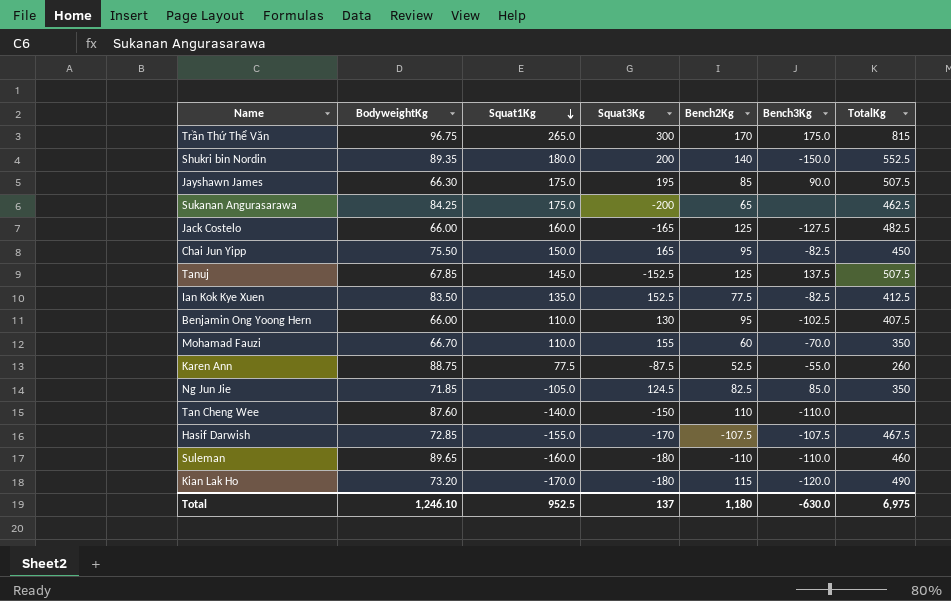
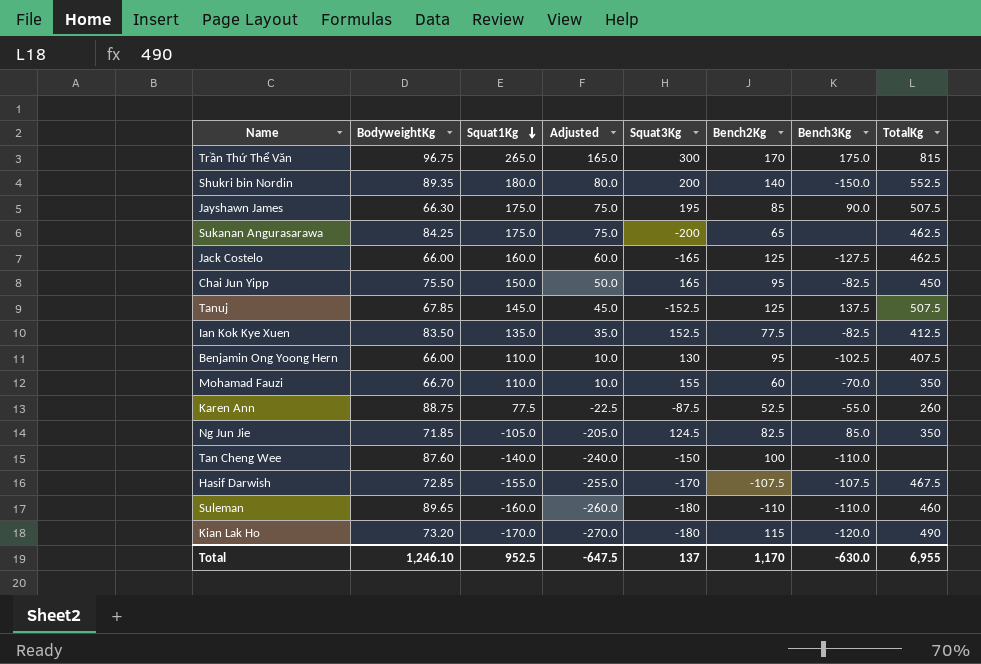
column Adjusted | formula: none -> [Squat1Kg] - 100
Jack Costelo | TotalKg: 482.5 -> 462.5
Tan Cheng Wee | Bench2Kg: 110 -> 100
Total | Bench2Kg: 1,180 -> 1,170
Total | TotalKg: 6,975 -> 6,955

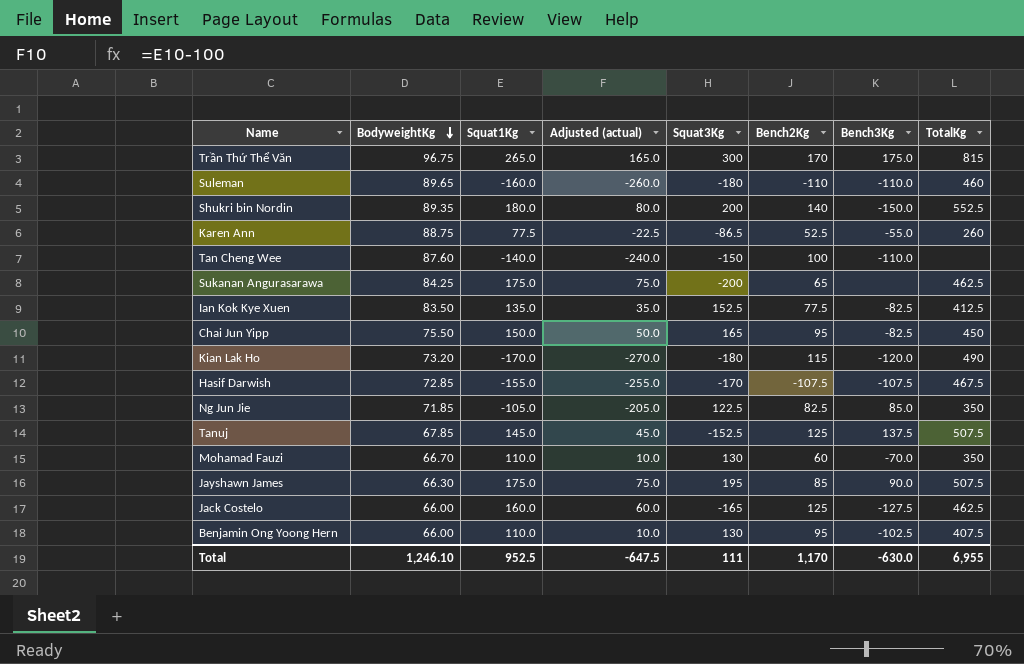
row order: Squat1Kg descending -> BodyweightKg descending
column name: Adjusted -> Adjusted (actual)
Karen Ann | Squat3Kg: -87.5 -> -86.5
Ng Jun Jie | Squat3Kg: 124.5 -> 122.5
Mohamad Fauzi | Squat3Kg: 155 -> 130
Total | Squat3Kg: 137 -> 111

